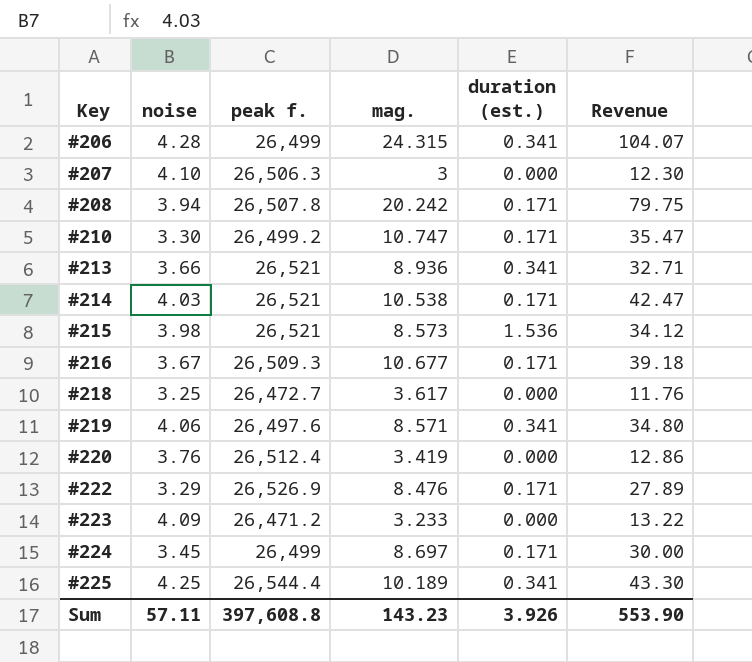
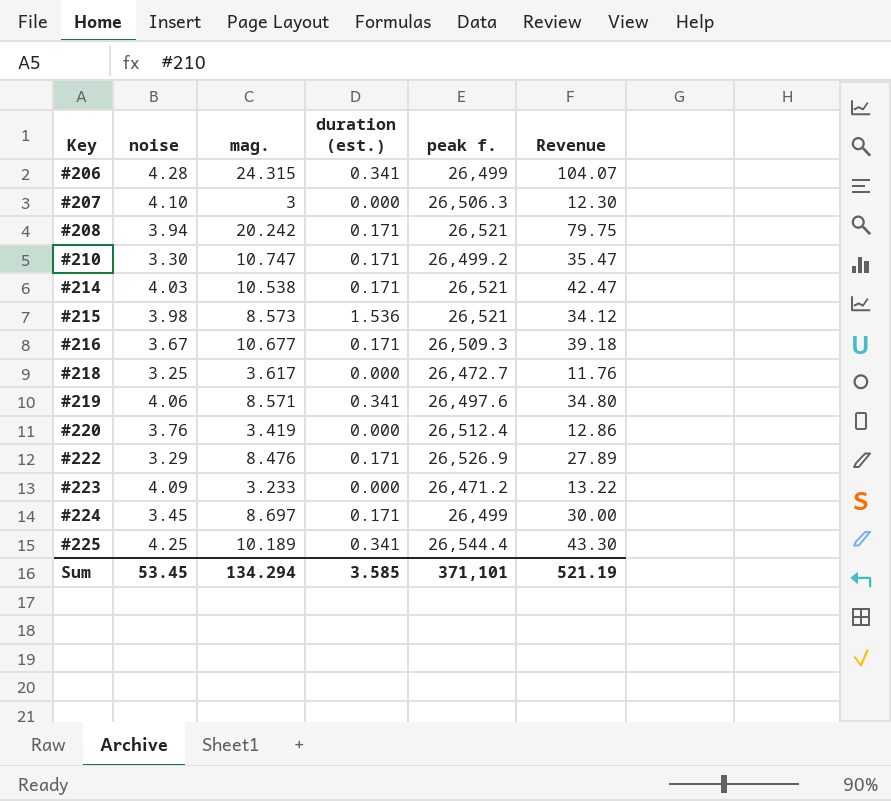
column peak f. | position: 3 -> 5
row #213: 3.66 | 26,521 | 8.936 | 0.341 | 32.71 -> none
#208 | peak f.: 26,507.8 -> 26,521
Sum | noise: 57.11 -> 53.45
Sum | mag.: 143.23 -> 134.294
Sum | duration (est.): 3.926 -> 3.585
Sum | peak f.: 397,608.8 -> 371,101
Sum | Revenue: 553.90 -> 521.19

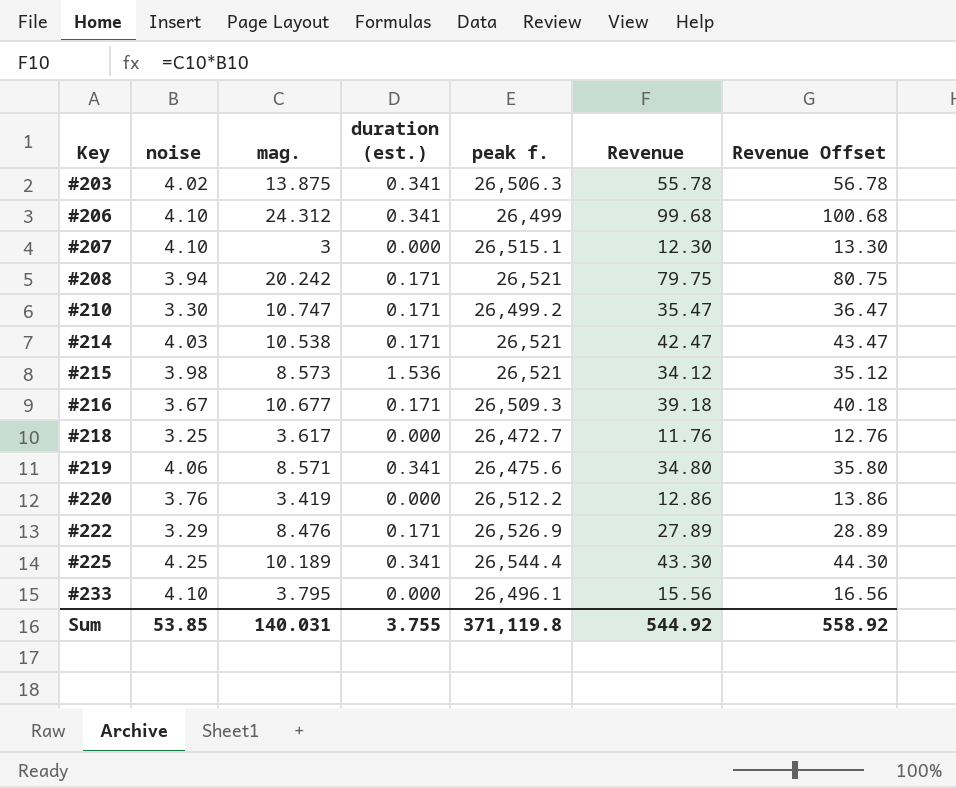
column Revenue Offset | formula: none -> [Revenue] + 1
row #223: 4.09 | 3.233 | 0.000 | 26,471.2 | 13.22 -> none
row #224: 3.45 | 8.697 | 0.171 | 26,499 | 30.00 -> none
row #203: none -> 4.02 | 13.875 | 0.341 | 26,506.3 | 55.78 | 56.78
#206 | noise: 4.28 -> 4.10
#206 | mag.: 24.315 -> 24.312
#206 | Revenue: 104.07 -> 99.68
#207 | peak f.: 26,506.3 -> 26,515.1
#219 | peak f.: 26,497.6 -> 26,475.6
#220 | peak f.: 26,512.4 -> 26,512.2
row #233: none -> 4.10 | 3.795 | 0.000 | 26,496.1 | 15.56 | 16.56
Sum | noise: 53.45 -> 53.85
Sum | mag.: 134.294 -> 140.031
Sum | duration (est.): 3.585 -> 3.755
Sum | peak f.: 371,101 -> 371,119.8
Sum | Revenue: 521.19 -> 544.92

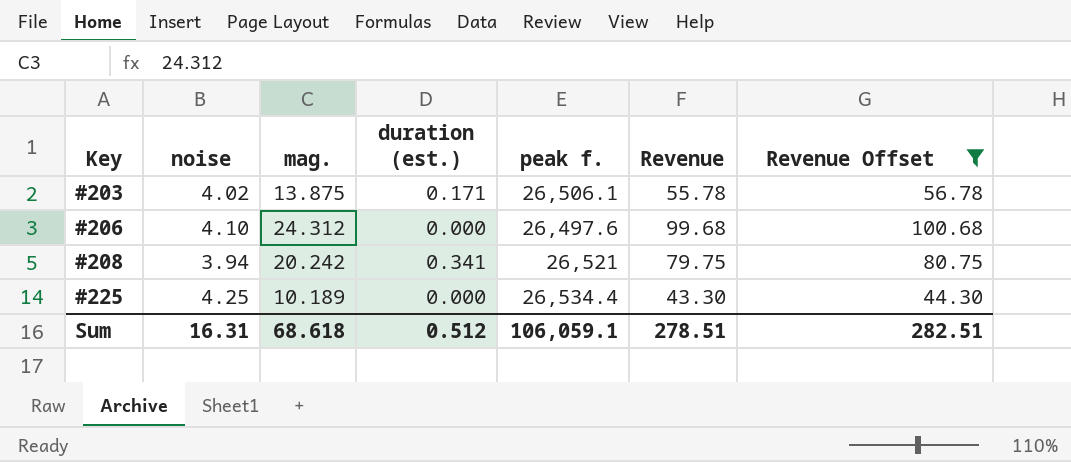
filter: none -> Revenue Offset >= 44.30
#203 | duration (est.): 0.341 -> 0.171
#203 | peak f.: 26,506.3 -> 26,506.1
#206 | duration (est.): 0.341 -> 0.000
#206 | peak f.: 26,499 -> 26,497.6
#208 | duration (est.): 0.171 -> 0.341
#225 | duration (est.): 0.341 -> 0.000
#225 | peak f.: 26,544.4 -> 26,534.4
Sum | noise: 53.85 -> 16.31
Sum | mag.: 140.031 -> 68.618
Sum | duration (est.): 3.755 -> 0.512
Sum | peak f.: 371,119.8 -> 106,059.1
Sum | Revenue: 544.92 -> 278.51
Sum | Revenue Offset: 558.92 -> 282.51

